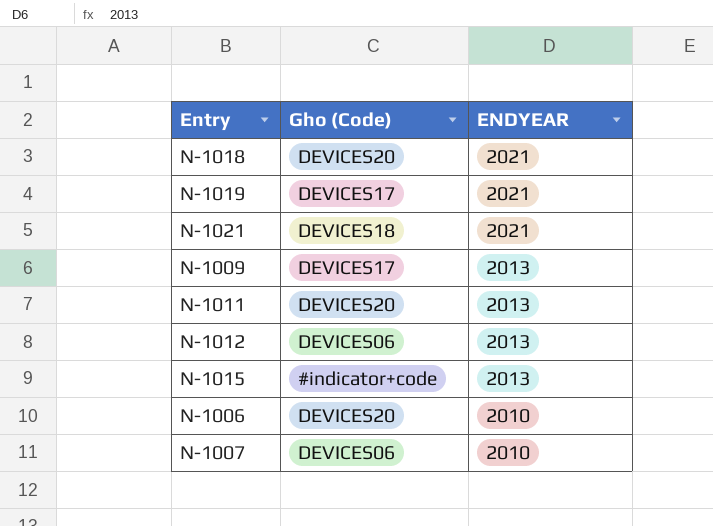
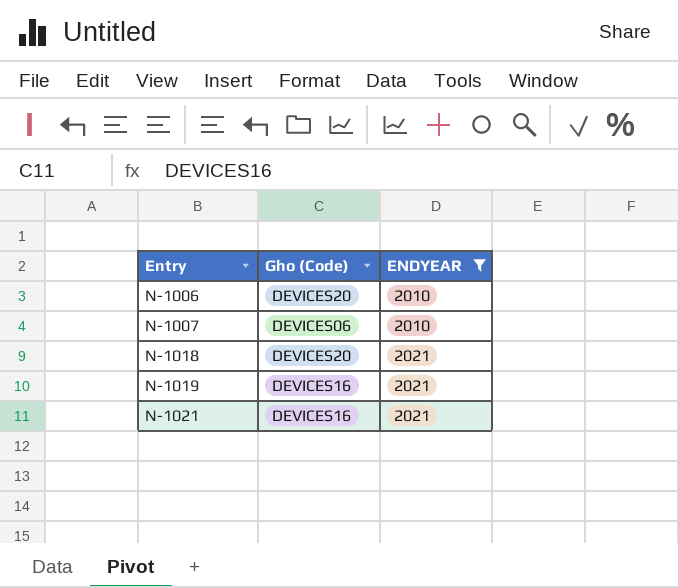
filter: none -> ENDYEAR != 2013
row order: ENDYEAR descending -> Entry ascending
N-1019 | Gho (Code): DEVICES17 -> DEVICES16
N-1021 | Gho (Code): DEVICES18 -> DEVICES16

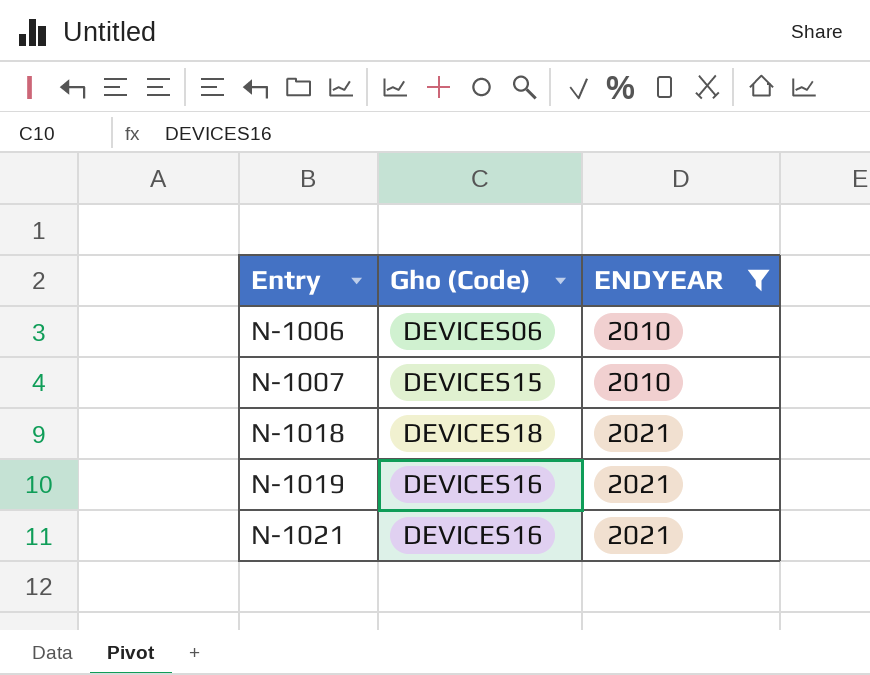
N-1006 | Gho (Code): DEVICES20 -> DEVICES06
N-1007 | Gho (Code): DEVICES06 -> DEVICES15
N-1018 | Gho (Code): DEVICES20 -> DEVICES18

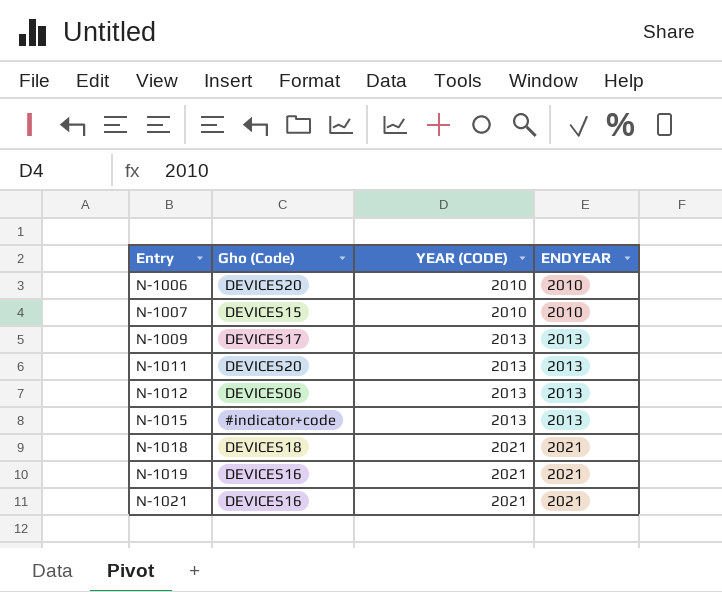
filter: ENDYEAR != 2013 -> none
column YEAR (CODE) | position: none -> 3
N-1006 | Gho (Code): DEVICES06 -> DEVICES20

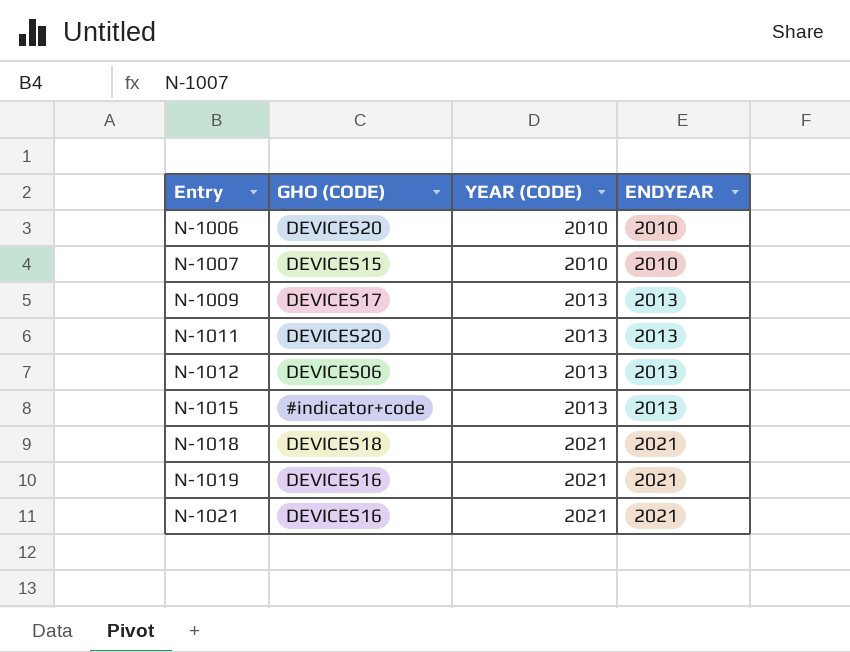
column name: Gho (Code) -> GHO (CODE)

